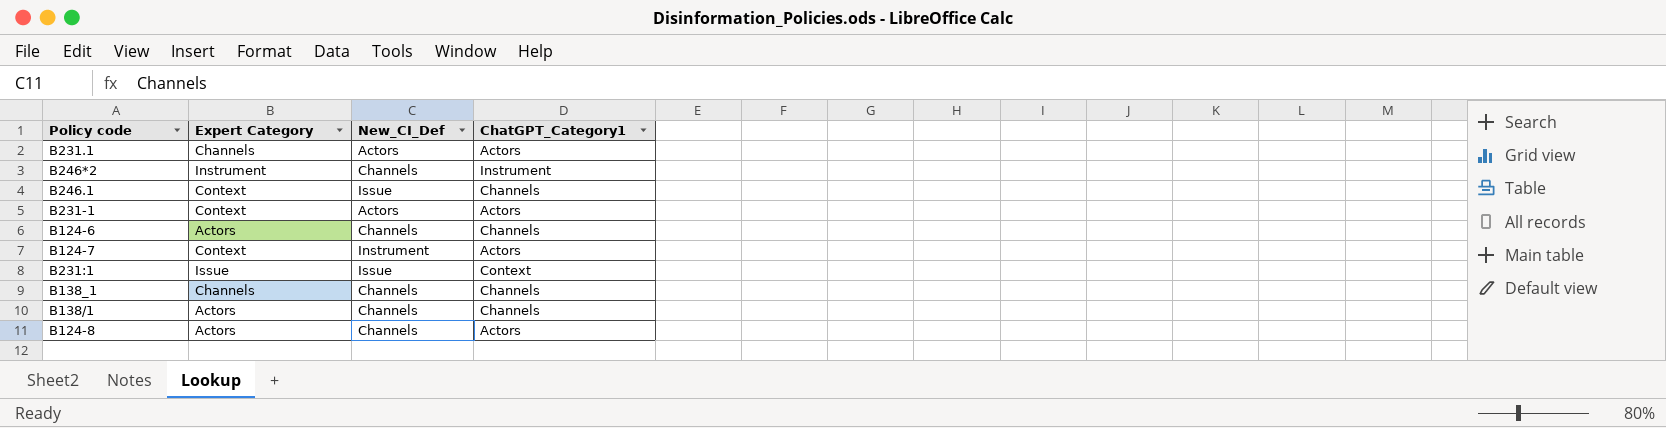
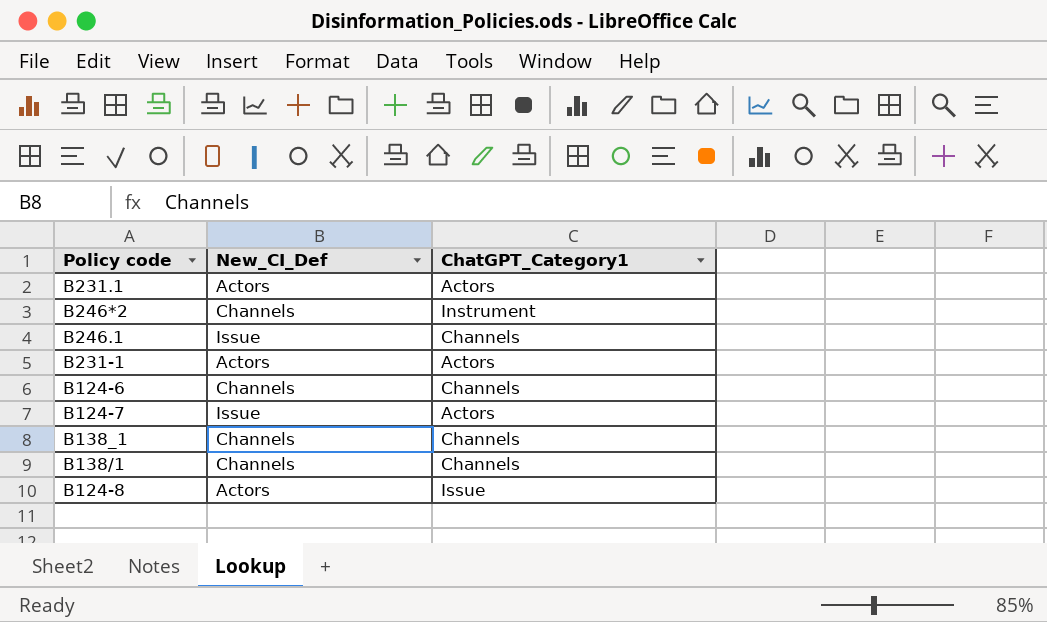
column Expert Category | position: 2 -> none
row B231:1: Issue | Issue | Context -> none
B124-7 | New_CI_Def: Instrument -> Issue
B124-8 | New_CI_Def: Channels -> Actors
B124-8 | ChatGPT_Category1: Actors -> Issue

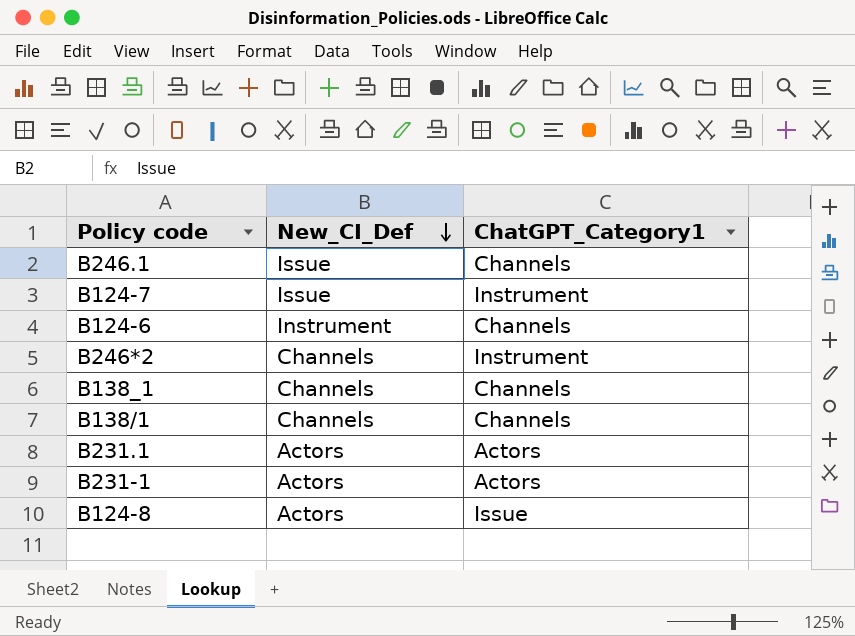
row order: none -> New_CI_Def descending
B124-7 | ChatGPT_Category1: Actors -> Instrument
B124-6 | New_CI_Def: Channels -> Instrument

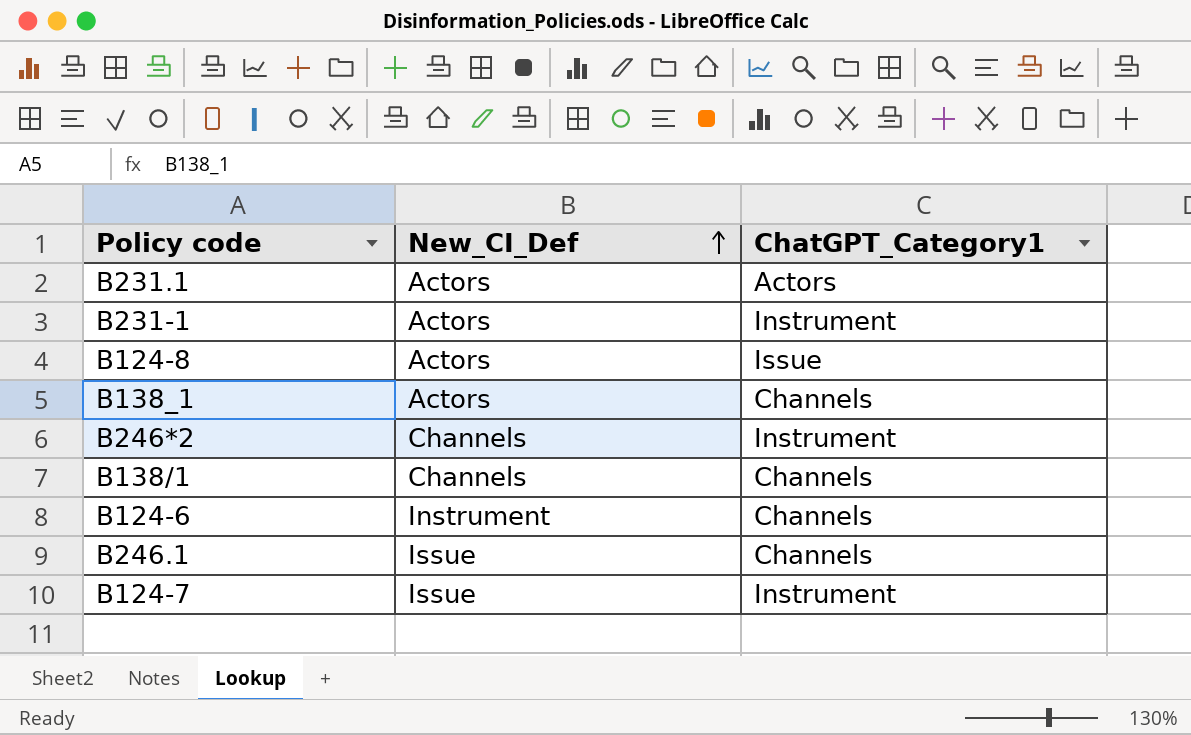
row order: New_CI_Def descending -> New_CI_Def ascending
B231-1 | ChatGPT_Category1: Actors -> Instrument
B138_1 | New_CI_Def: Channels -> Actors

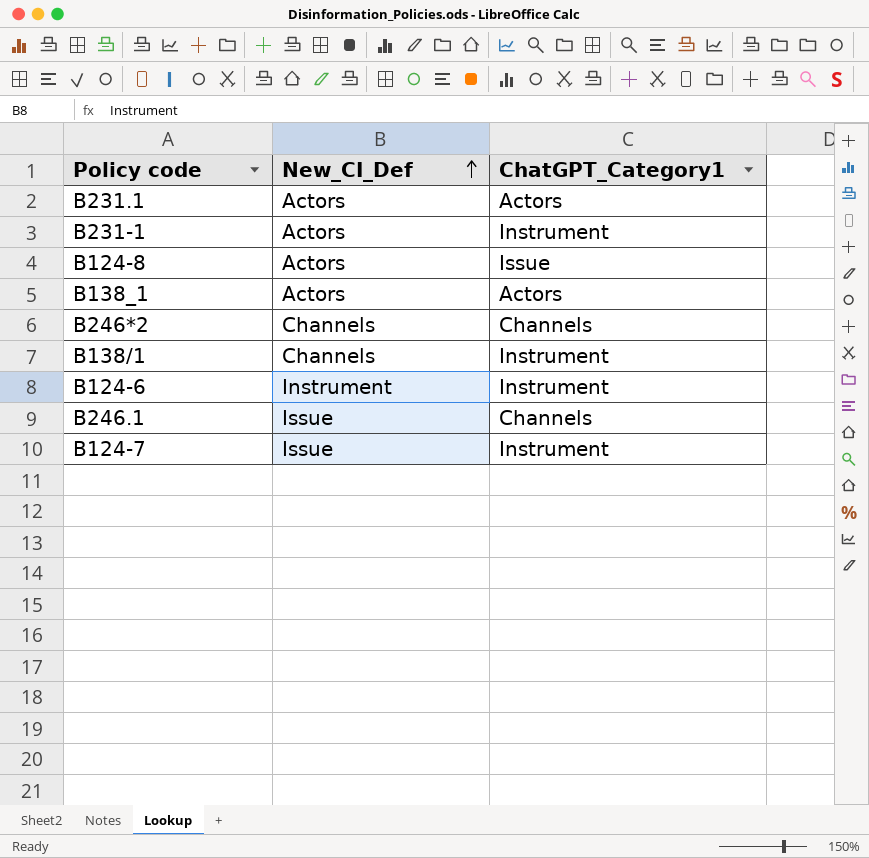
B138_1 | ChatGPT_Category1: Channels -> Actors
B246*2 | ChatGPT_Category1: Instrument -> Channels
B138/1 | ChatGPT_Category1: Channels -> Instrument
B124-6 | ChatGPT_Category1: Channels -> Instrument

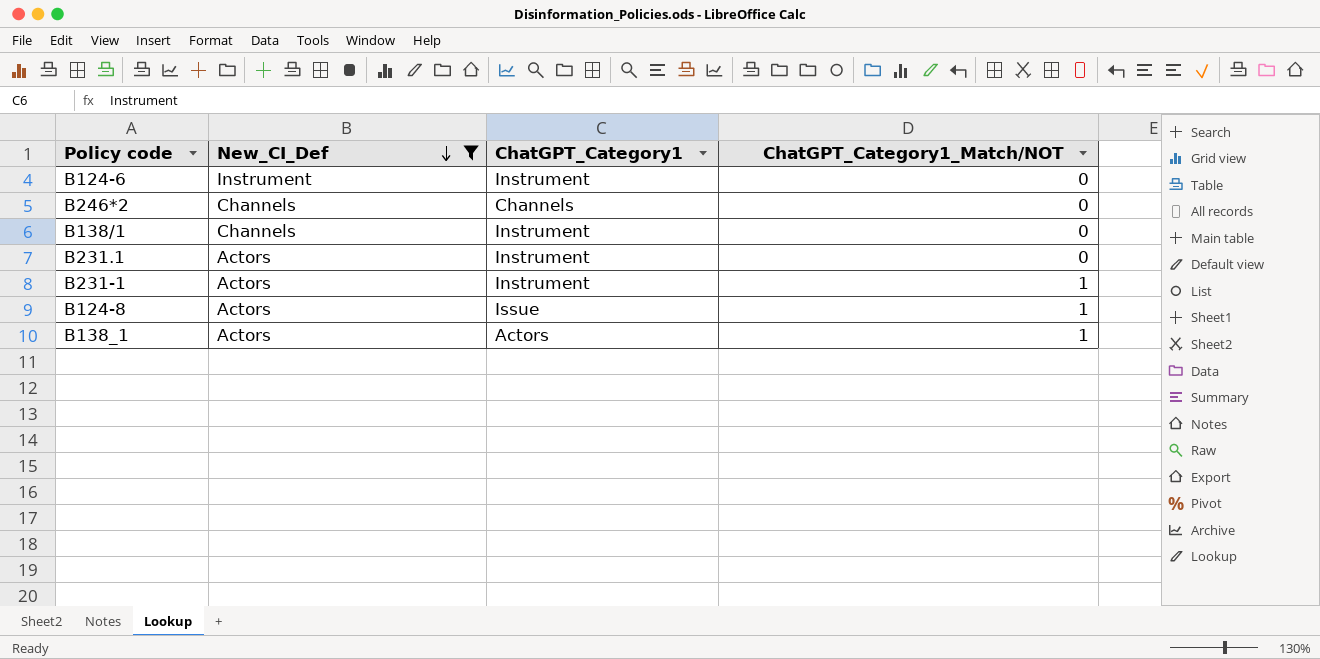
filter: none -> New_CI_Def != Issue
row order: New_CI_Def ascending -> New_CI_Def descending
column ChatGPT_Category1_Match/NOT | position: none -> 4
B231.1 | ChatGPT_Category1: Actors -> Instrument

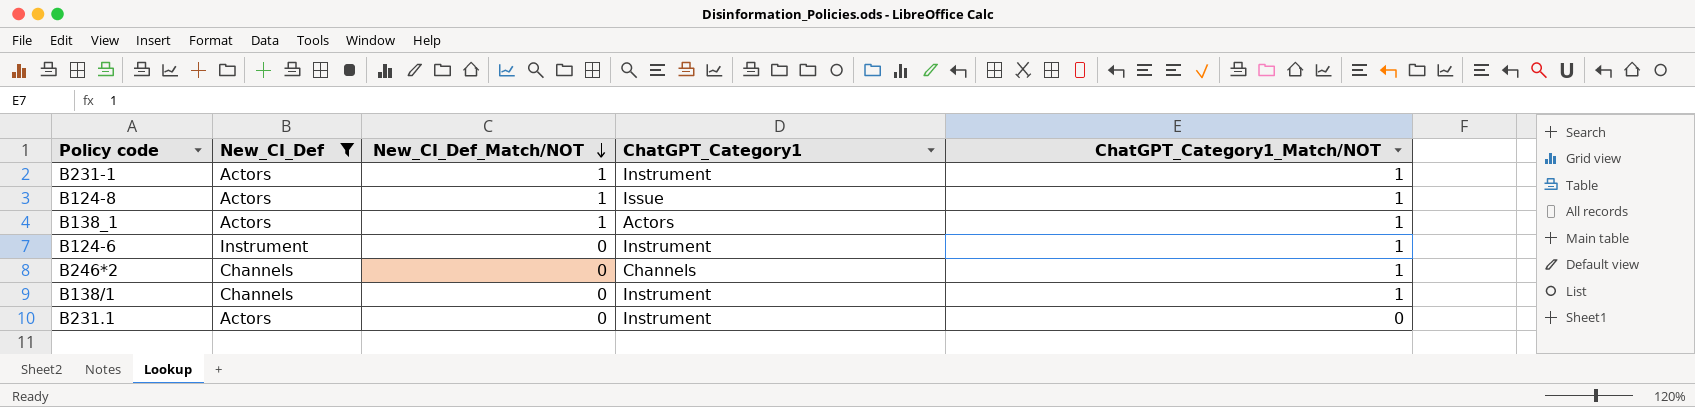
row order: New_CI_Def descending -> New_CI_Def_Match/NOT descending
column New_CI_Def_Match/NOT | position: none -> 3
B124-6 | ChatGPT_Category1_Match/NOT: 0 -> 1
B246*2 | ChatGPT_Category1_Match/NOT: 0 -> 1
B138/1 | ChatGPT_Category1_Match/NOT: 0 -> 1

